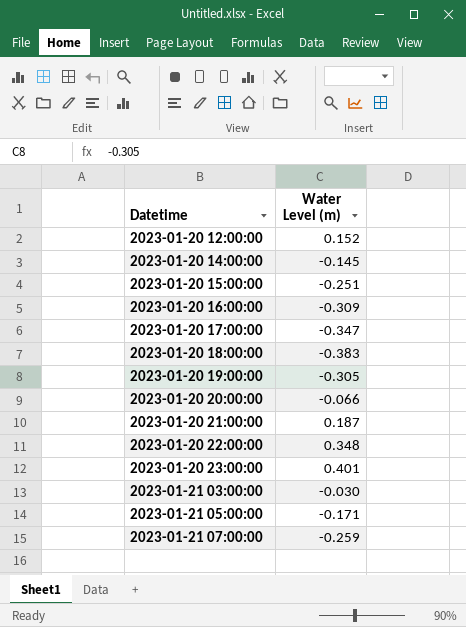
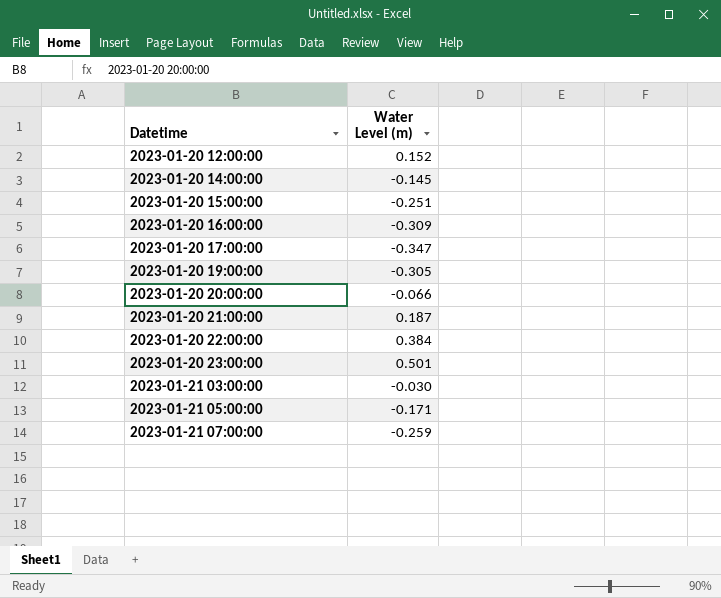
row 2023-01-20 18:00:00: -0.383 -> none
2023-01-20 22:00:00 | Water Level (m): 0.348 -> 0.384
2023-01-20 23:00:00 | Water Level (m): 0.401 -> 0.501

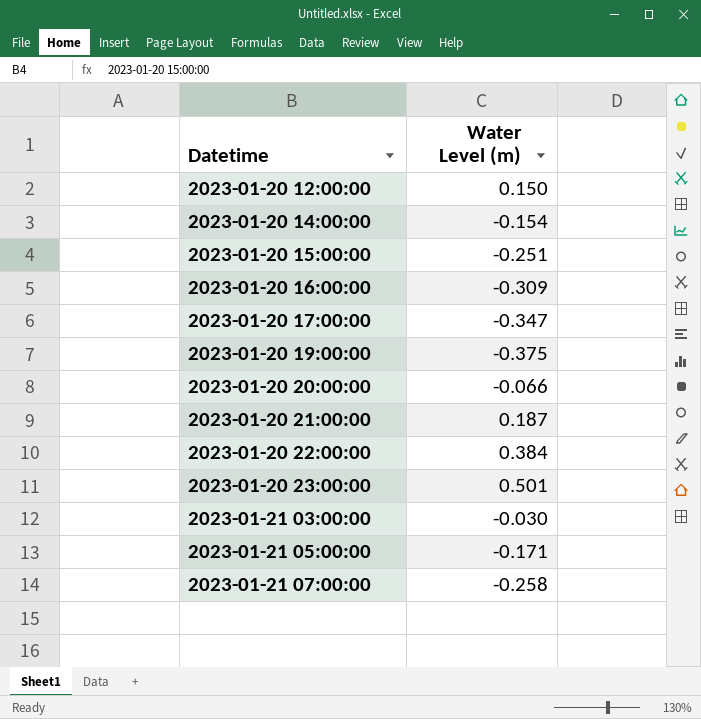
2023-01-20 12:00:00 | Water Level (m): 0.152 -> 0.150
2023-01-20 14:00:00 | Water Level (m): -0.145 -> -0.154
2023-01-20 19:00:00 | Water Level (m): -0.305 -> -0.375
2023-01-21 07:00:00 | Water Level (m): -0.259 -> -0.258

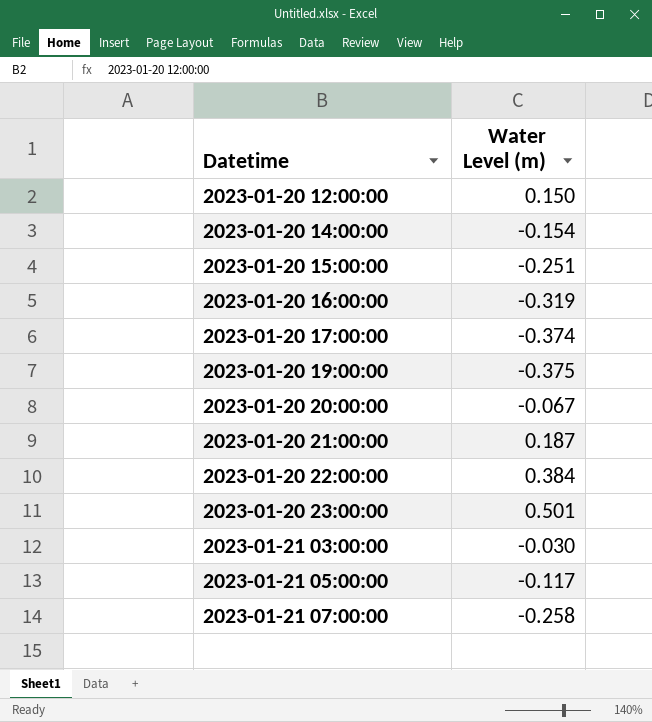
2023-01-20 16:00:00 | Water Level (m): -0.309 -> -0.319
2023-01-20 17:00:00 | Water Level (m): -0.347 -> -0.374
2023-01-20 20:00:00 | Water Level (m): -0.066 -> -0.067
2023-01-21 05:00:00 | Water Level (m): -0.171 -> -0.117

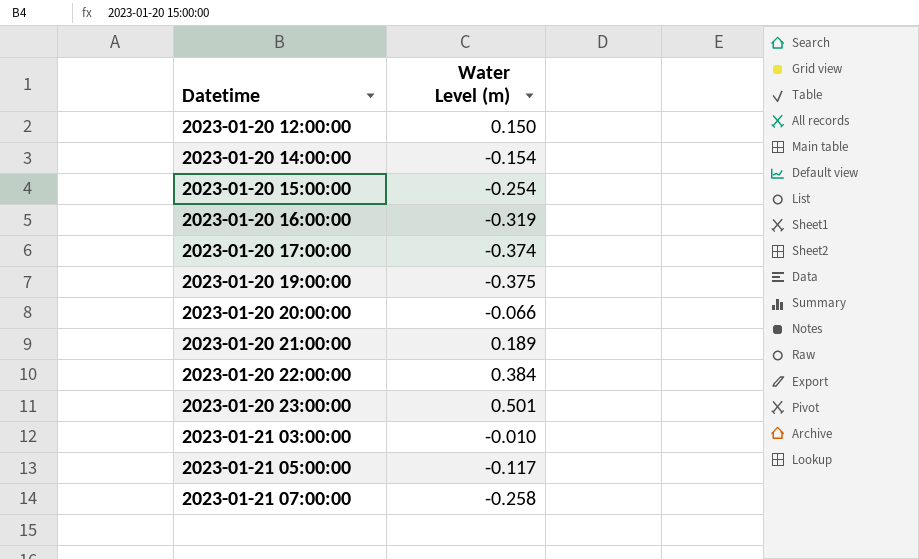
2023-01-20 15:00:00 | Water Level (m): -0.251 -> -0.254
2023-01-20 20:00:00 | Water Level (m): -0.067 -> -0.066
2023-01-20 21:00:00 | Water Level (m): 0.187 -> 0.189
2023-01-21 03:00:00 | Water Level (m): -0.030 -> -0.010

